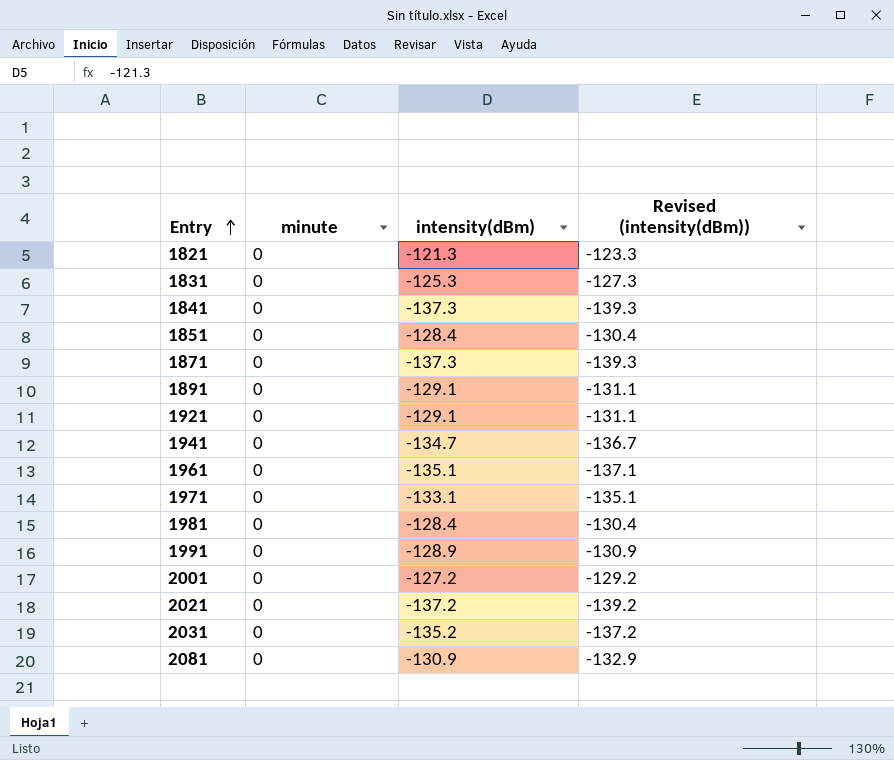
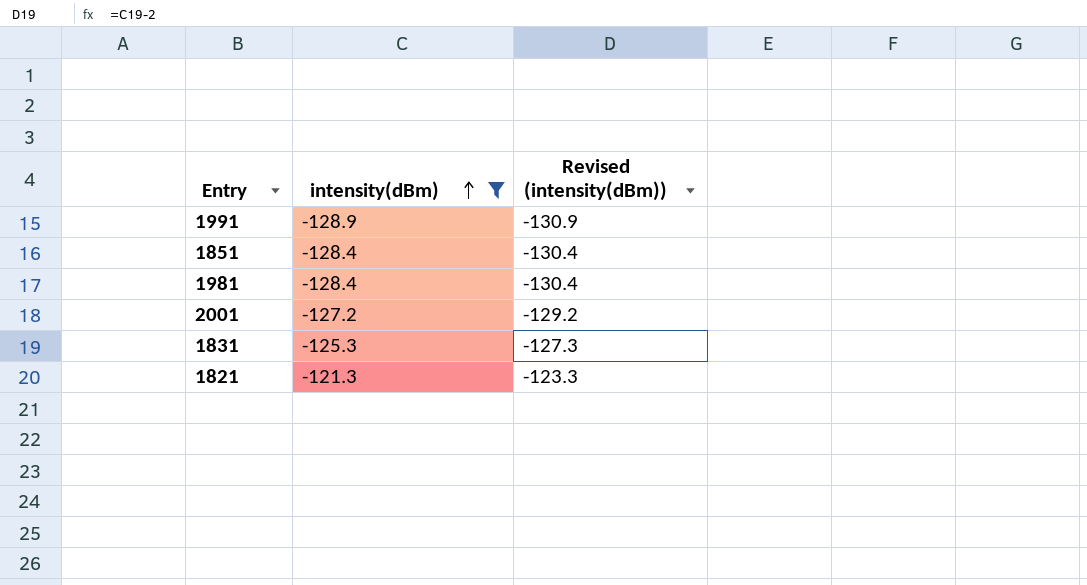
filter: none -> intensity(dBm) >= -128.9
row order: Entry ascending -> intensity(dBm) ascending
column minute | position: 2 -> none

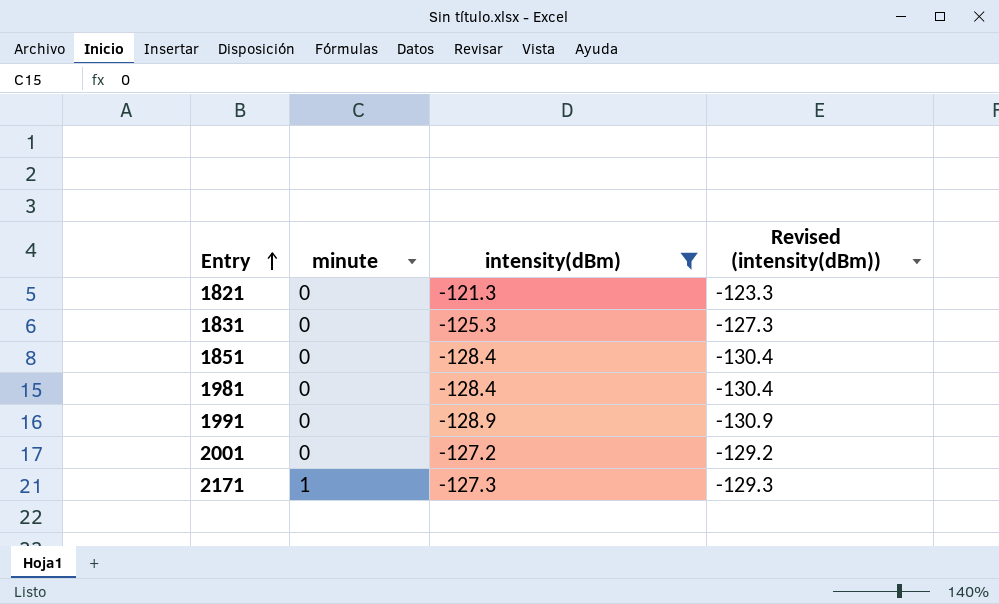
row order: intensity(dBm) ascending -> Entry ascending
column minute | position: none -> 2
row 2171: none -> 1 | -127.3 | -129.3

